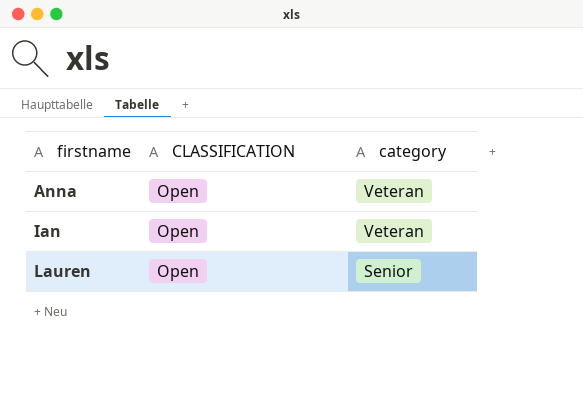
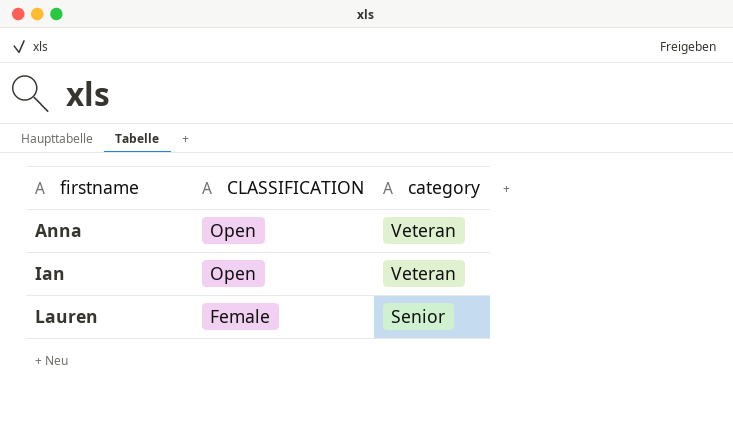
Lauren | CLASSIFICATION: Open -> Female

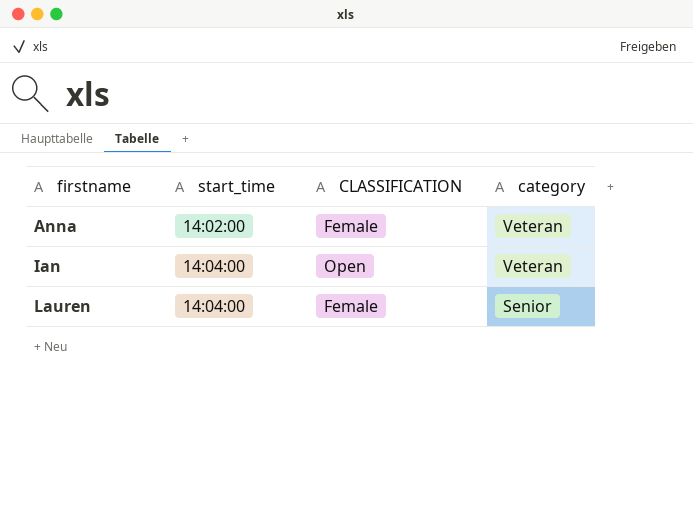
column start_time | position: none -> 2
Anna | CLASSIFICATION: Open -> Female

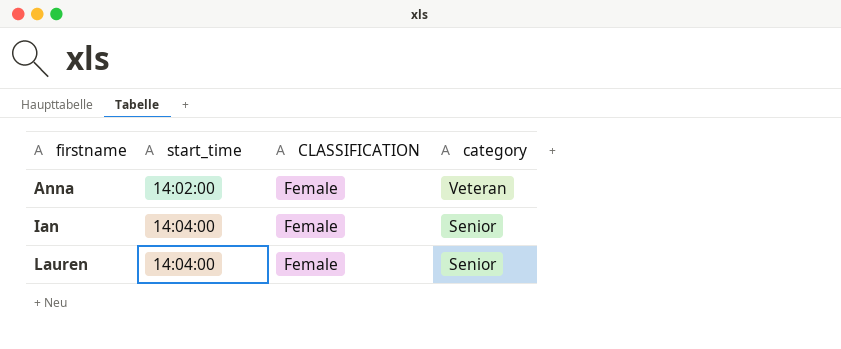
Ian | CLASSIFICATION: Open -> Female
Ian | category: Veteran -> Senior

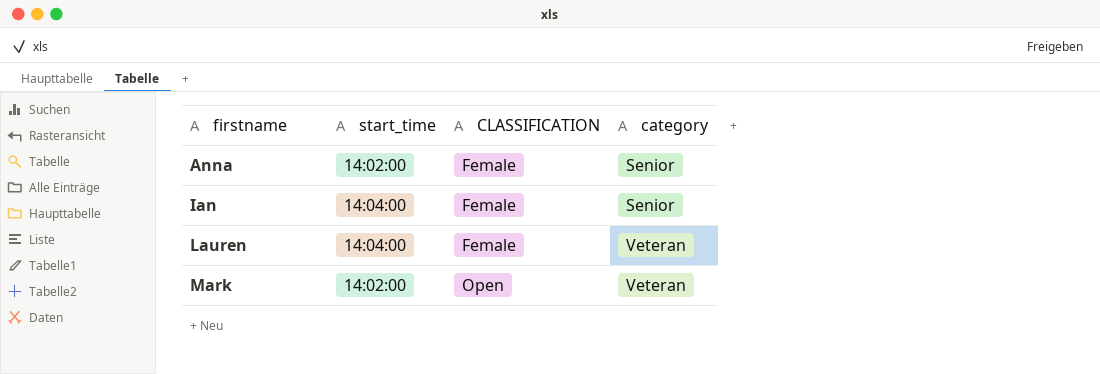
Anna | category: Veteran -> Senior
Lauren | category: Senior -> Veteran
row Mark: none -> 14:02:00 | Open | Veteran

